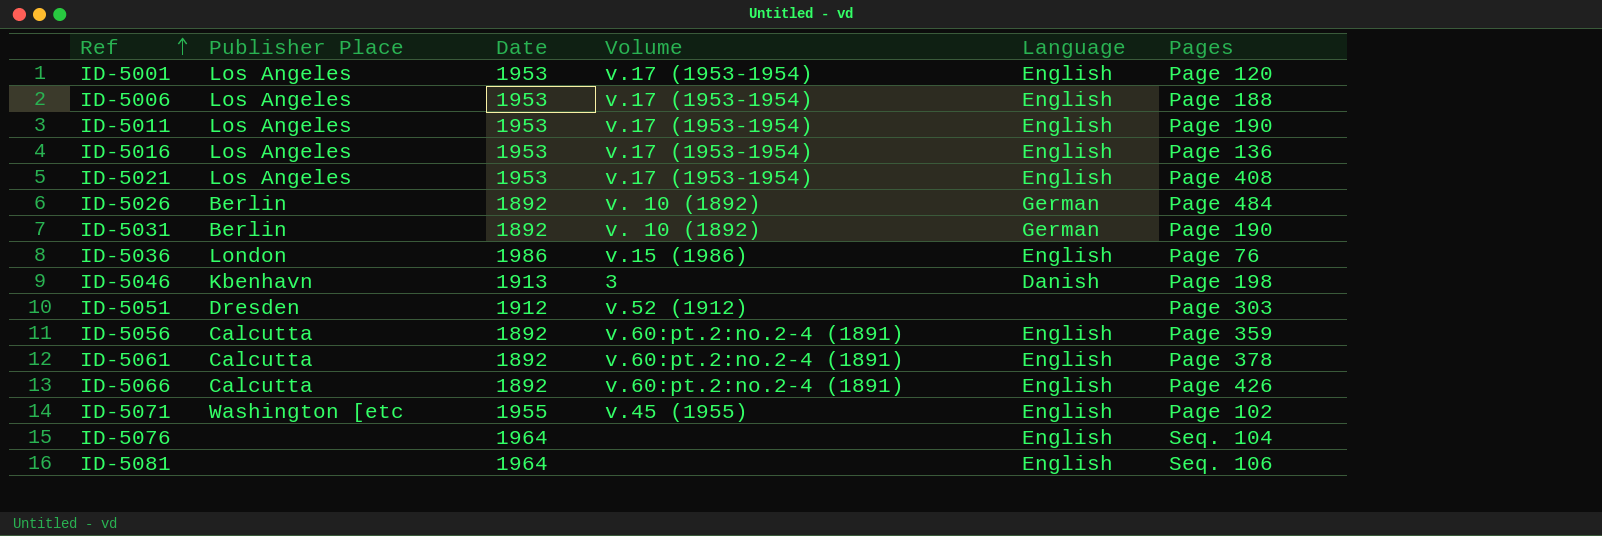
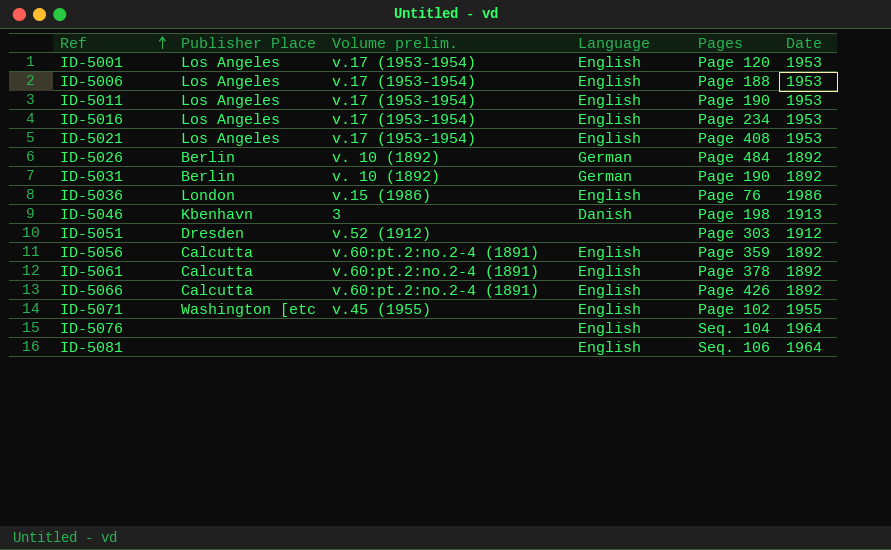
column name: Volume -> Volume prelim.
column Date | position: 3 -> 6
ID-5016 | Pages: Page 136 -> Page 234

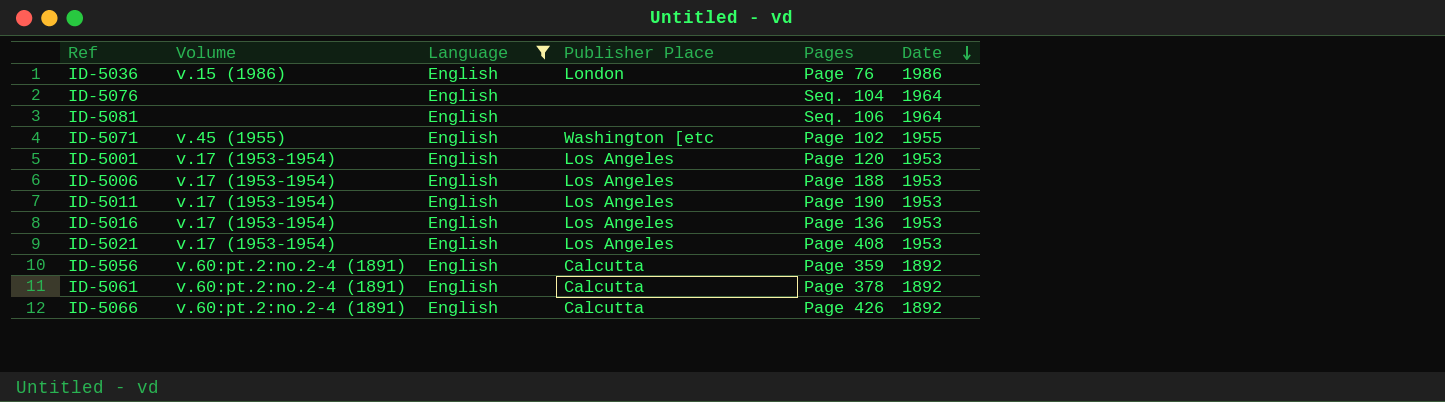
filter: none -> Language = English
row order: Ref ascending -> Date descending
column name: Volume prelim. -> Volume
column Publisher Place | position: 2 -> 4
ID-5016 | Pages: Page 234 -> Page 136

